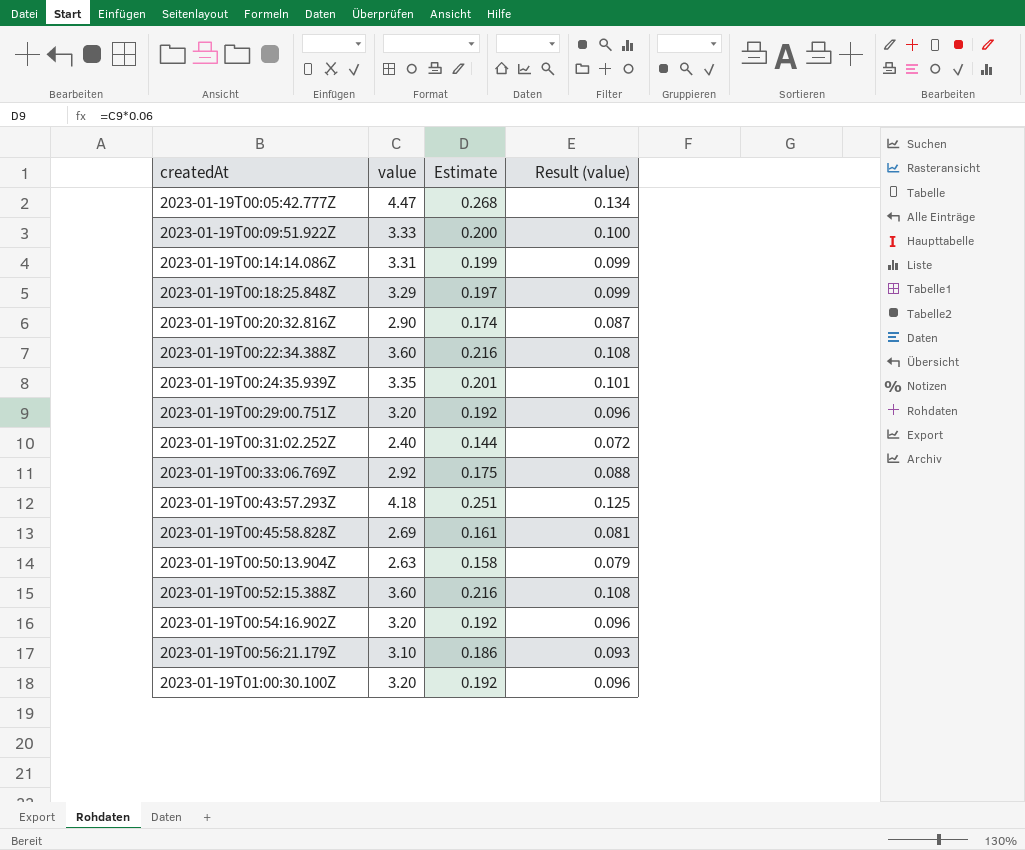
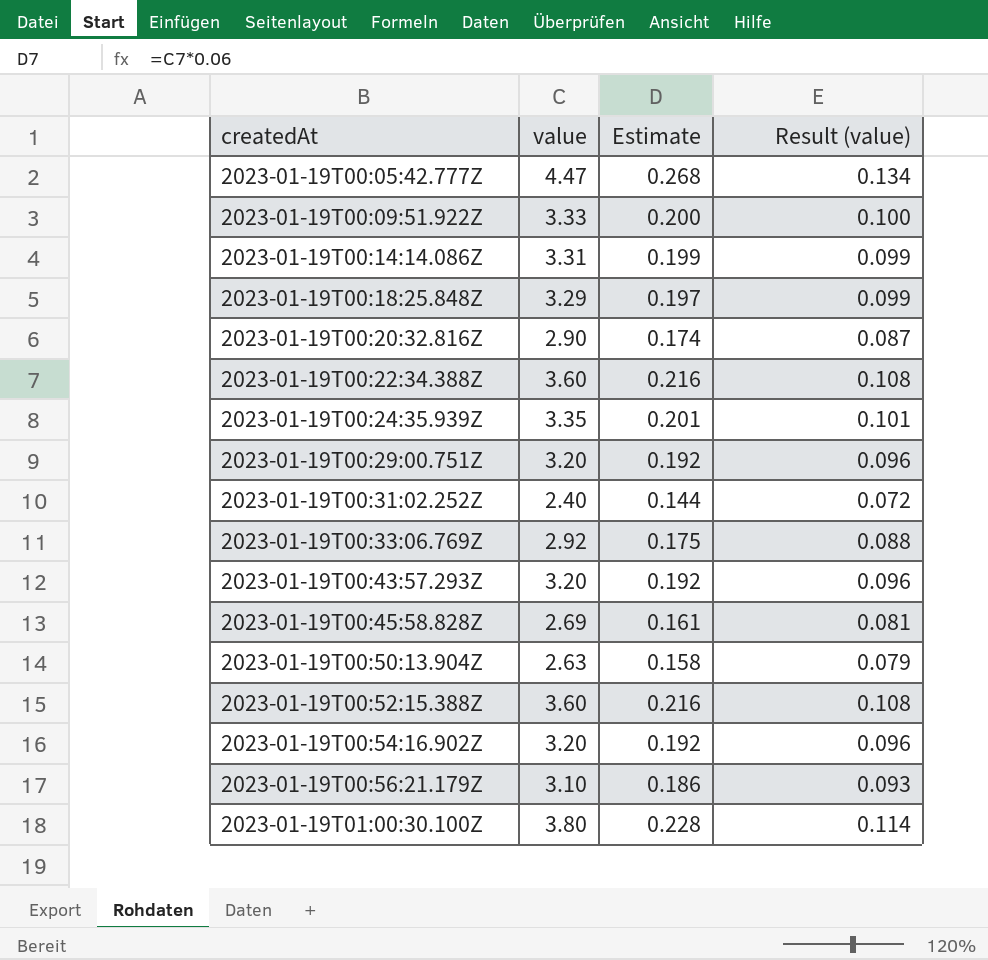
2023-01-19T00:43:57.293Z | value: 4.18 -> 3.20
2023-01-19T00:43:57.293Z | Estimate: 0.251 -> 0.192
2023-01-19T00:43:57.293Z | Result (value): 0.125 -> 0.096
2023-01-19T01:00:30.100Z | value: 3.20 -> 3.80
2023-01-19T01:00:30.100Z | Estimate: 0.192 -> 0.228
2023-01-19T01:00:30.100Z | Result (value): 0.096 -> 0.114

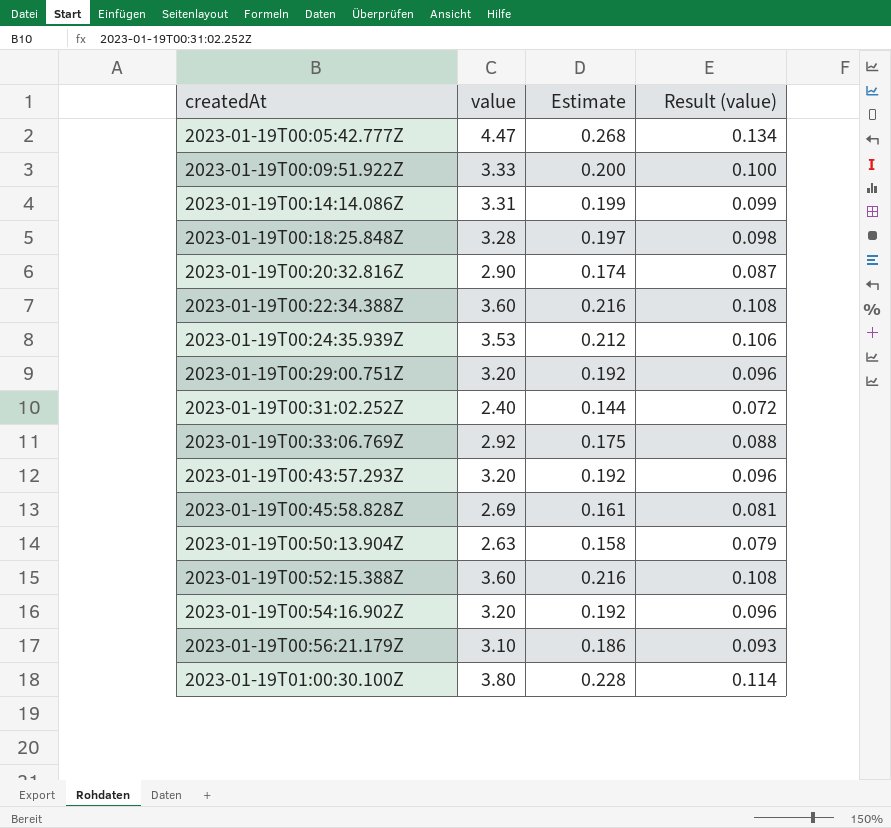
2023-01-19T00:18:25.848Z | value: 3.29 -> 3.28
2023-01-19T00:18:25.848Z | Result (value): 0.099 -> 0.098
2023-01-19T00:24:35.939Z | value: 3.35 -> 3.53
2023-01-19T00:24:35.939Z | Estimate: 0.201 -> 0.212
2023-01-19T00:24:35.939Z | Result (value): 0.101 -> 0.106

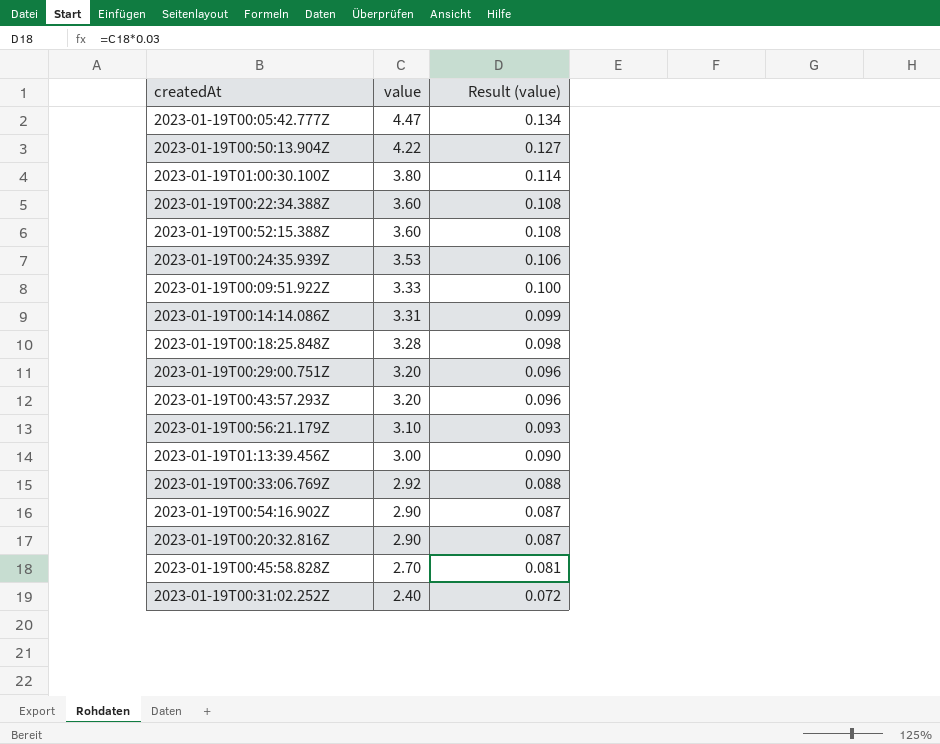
row order: createdAt ascending -> value descending
column Estimate | formula: [value] * 0.06 -> none
2023-01-19T00:50:13.904Z | value: 2.63 -> 4.22
2023-01-19T00:50:13.904Z | Result (value): 0.079 -> 0.127
row 2023-01-19T01:13:39.456Z: none -> 3.00 | 0.090
2023-01-19T00:54:16.902Z | value: 3.20 -> 2.90
2023-01-19T00:54:16.902Z | Result (value): 0.096 -> 0.087
2023-01-19T00:45:58.828Z | value: 2.69 -> 2.70

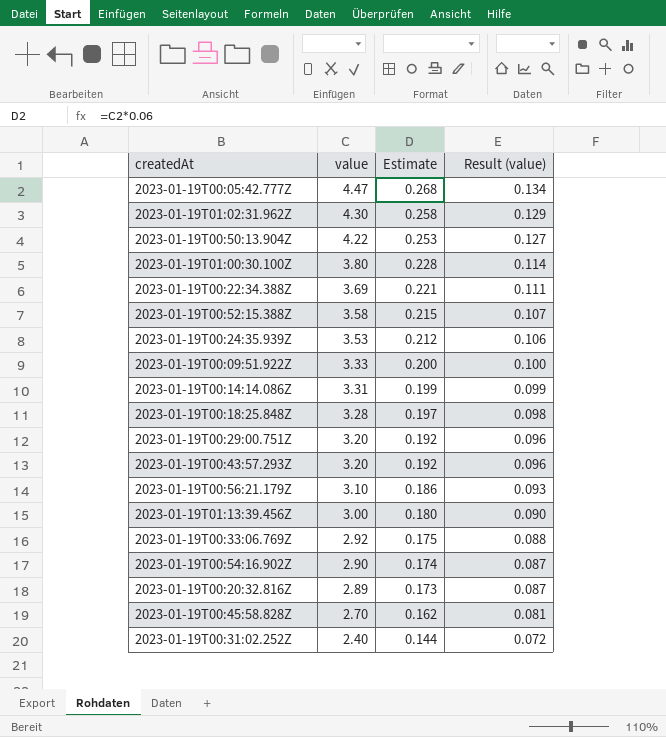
column Estimate | formula: none -> [value] * 0.06
row 2023-01-19T01:02:31.962Z: none -> 4.30 | 0.258 | 0.129
2023-01-19T00:22:34.388Z | value: 3.60 -> 3.69
2023-01-19T00:22:34.388Z | Result (value): 0.108 -> 0.111
2023-01-19T00:52:15.388Z | value: 3.60 -> 3.58
2023-01-19T00:52:15.388Z | Result (value): 0.108 -> 0.107
2023-01-19T00:20:32.816Z | value: 2.90 -> 2.89

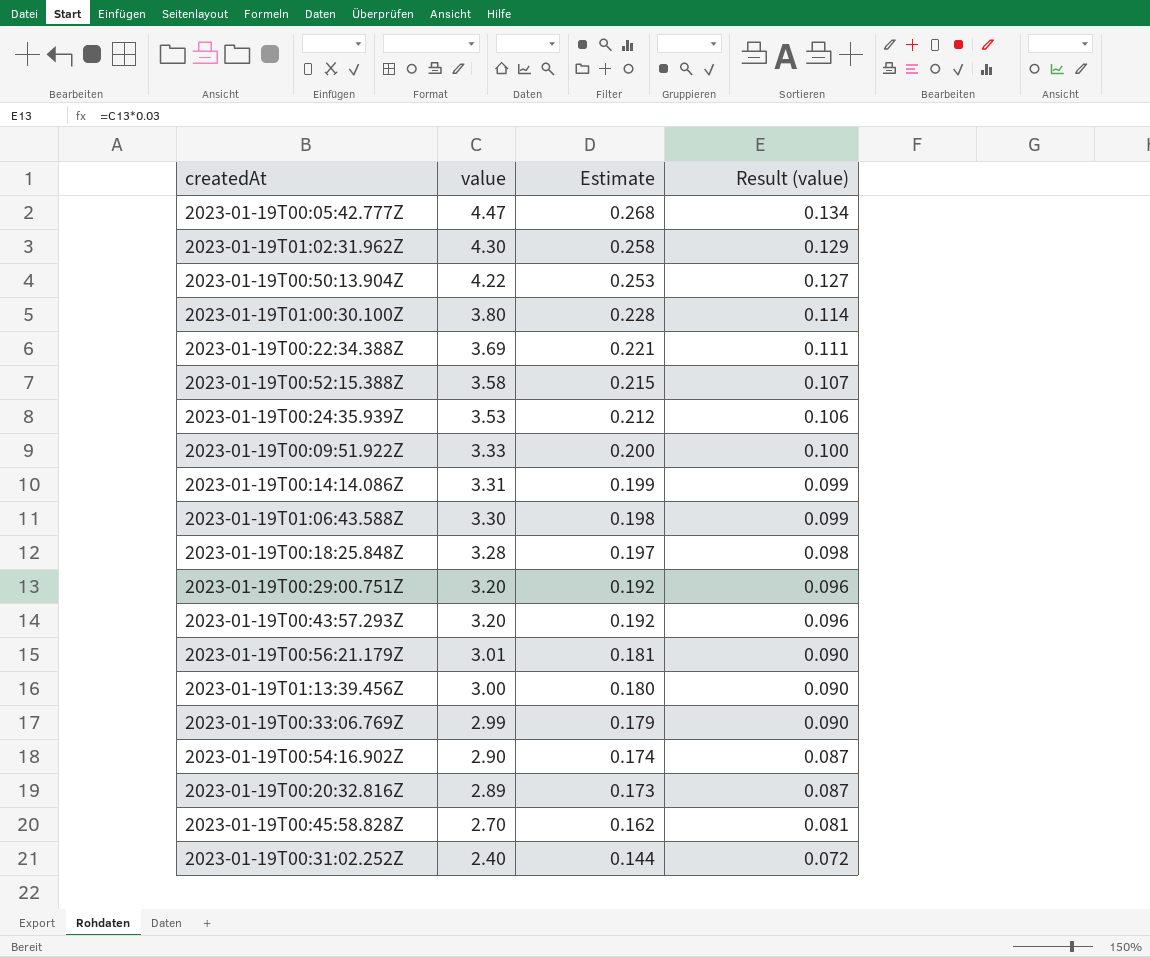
row 2023-01-19T01:06:43.588Z: none -> 3.30 | 0.198 | 0.099
2023-01-19T00:56:21.179Z | value: 3.10 -> 3.01
2023-01-19T00:56:21.179Z | Estimate: 0.186 -> 0.181
2023-01-19T00:56:21.179Z | Result (value): 0.093 -> 0.090
2023-01-19T00:33:06.769Z | value: 2.92 -> 2.99
2023-01-19T00:33:06.769Z | Estimate: 0.175 -> 0.179
2023-01-19T00:33:06.769Z | Result (value): 0.088 -> 0.090

